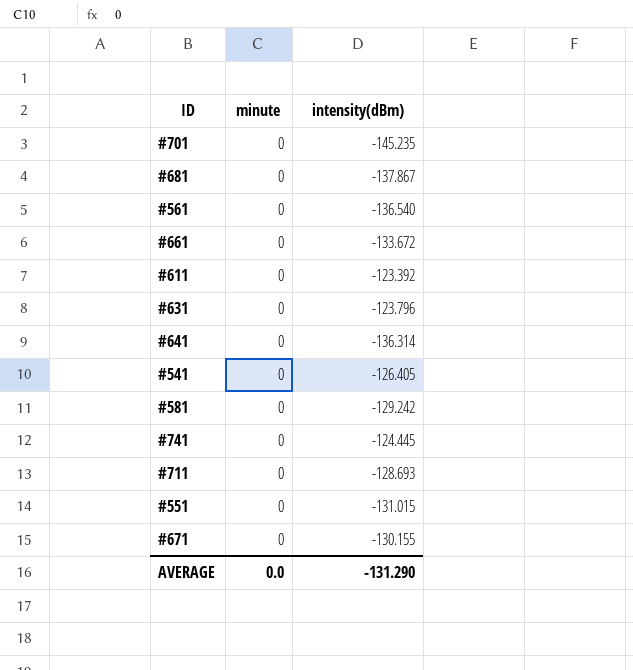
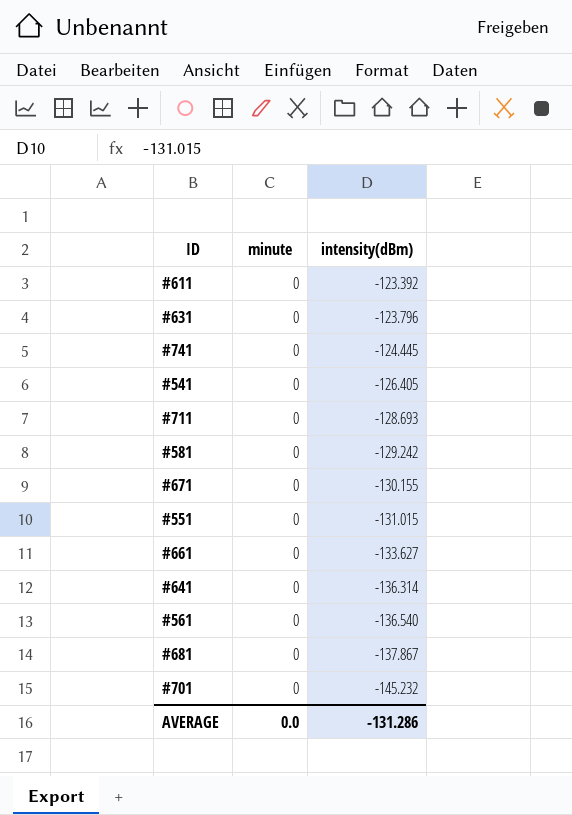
row order: none -> intensity(dBm) descending
#661 | intensity(dBm): -133.672 -> -133.627
#701 | intensity(dBm): -145.235 -> -145.232
AVERAGE | intensity(dBm): -131.290 -> -131.286

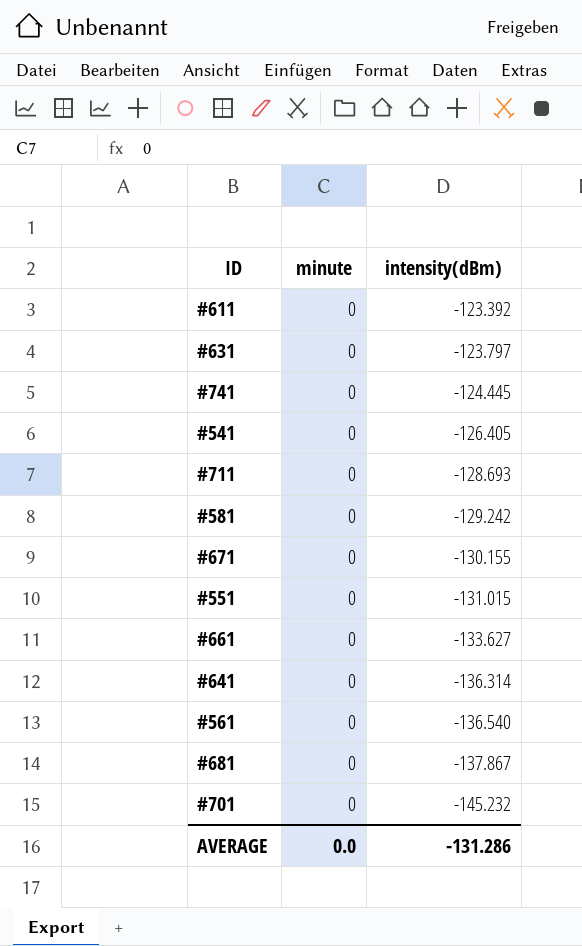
#631 | intensity(dBm): -123.796 -> -123.797

